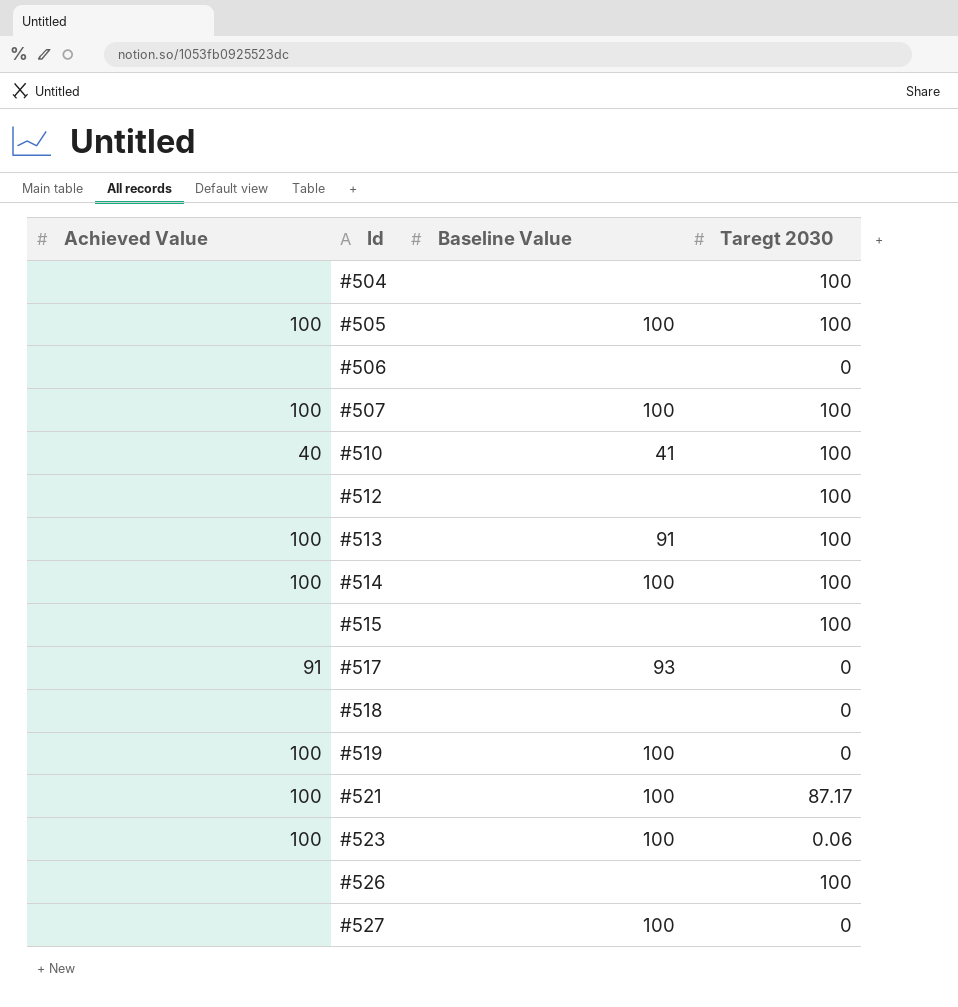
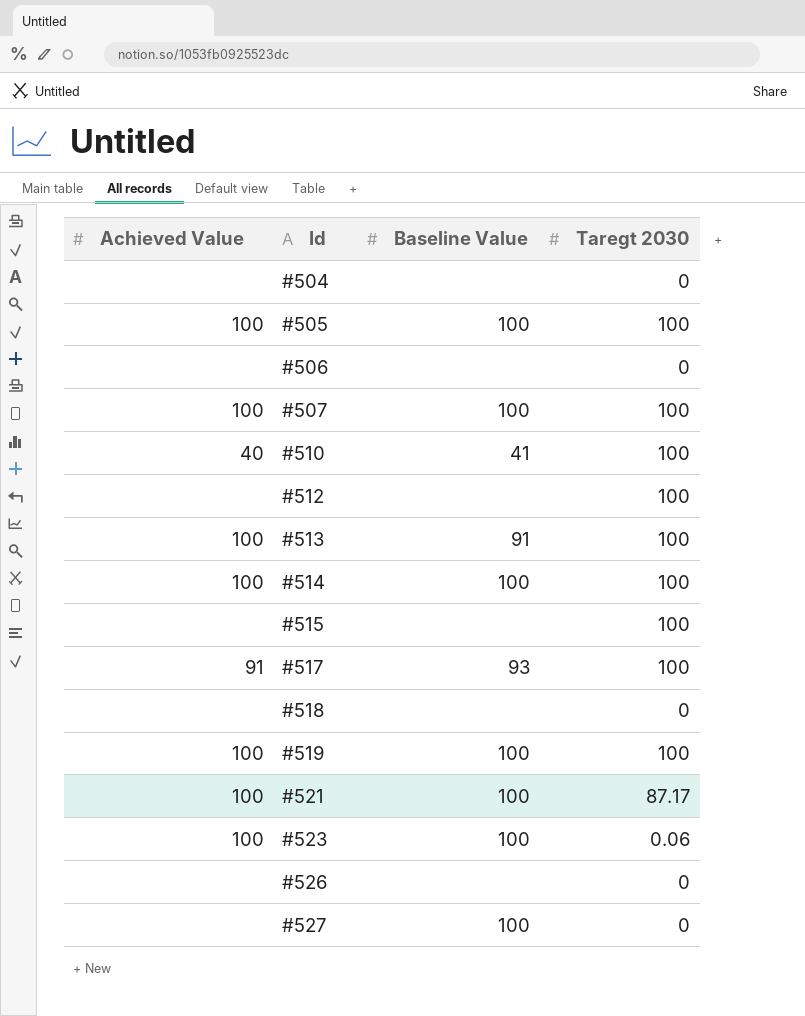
#504 | Taregt 2030: 100 -> 0
#517 | Taregt 2030: 0 -> 100
#519 | Taregt 2030: 0 -> 100
#526 | Taregt 2030: 100 -> 0

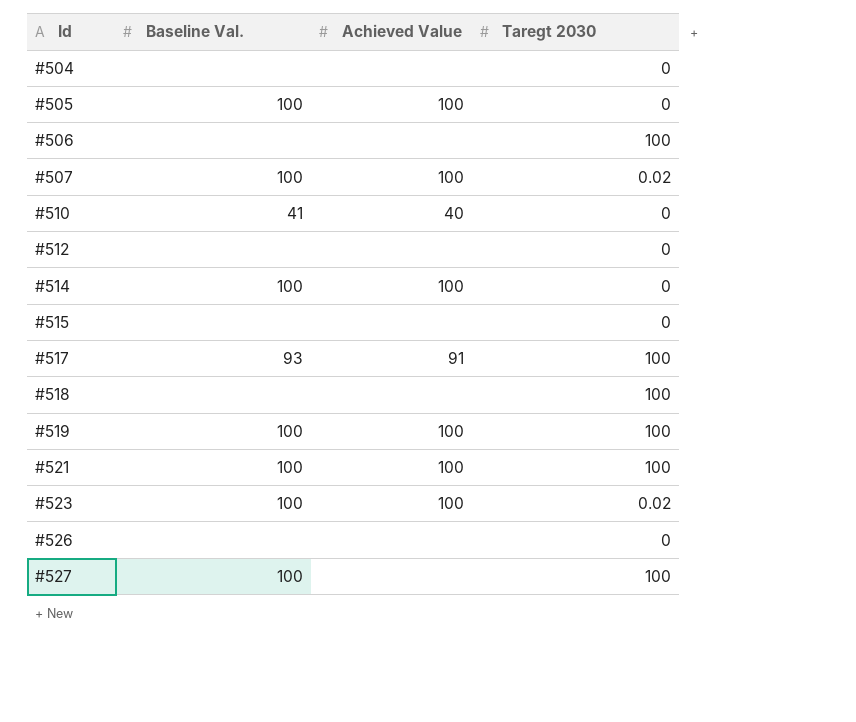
column name: Baseline Value -> Baseline Val.
column Achieved Value | position: 1 -> 3
row #513: 100 | 91 | 100 -> none
#505 | Taregt 2030: 100 -> 0
#506 | Taregt 2030: 0 -> 100
#507 | Taregt 2030: 100 -> 0.02
#510 | Taregt 2030: 100 -> 0
#512 | Taregt 2030: 100 -> 0
#514 | Taregt 2030: 100 -> 0
#515 | Taregt 2030: 100 -> 0
#518 | Taregt 2030: 0 -> 100
#521 | Taregt 2030: 87.17 -> 100
#523 | Taregt 2030: 0.06 -> 0.02
#527 | Taregt 2030: 0 -> 100

